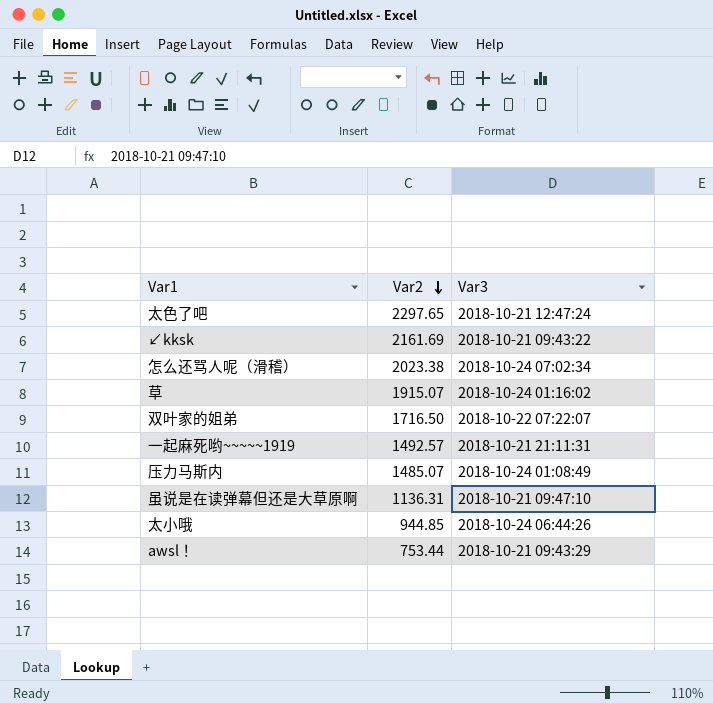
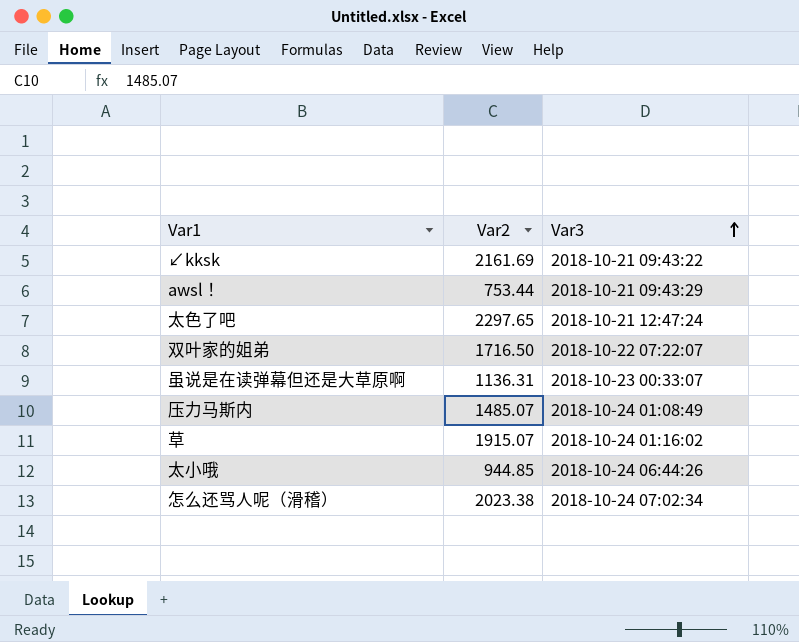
row order: Var2 descending -> Var3 ascending
row 一起麻死哟~~~~~1919: 1492.57 | 2018-10-21 21:11:31 -> none
虽说是在读弹幕但还是大草原啊 | Var3: 2018-10-21 09:47:10 -> 2018-10-23 00:33:07

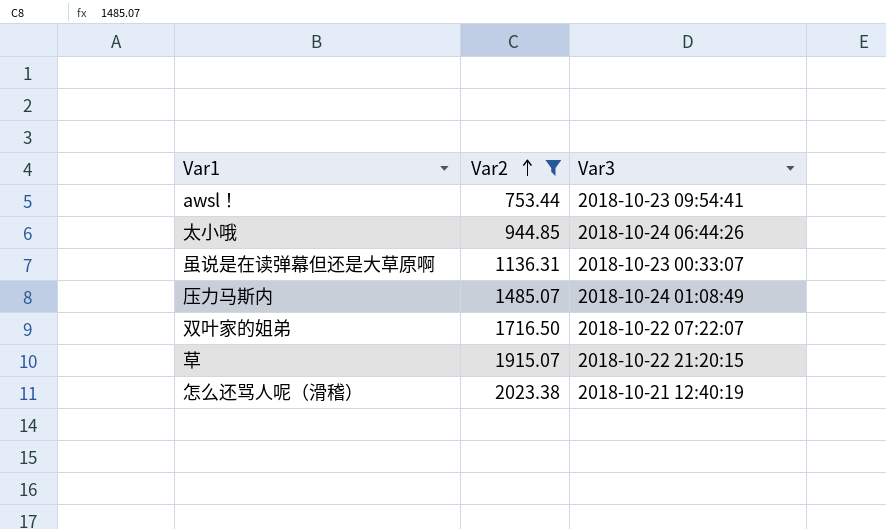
filter: none -> Var2 <= 2023.38
row order: Var3 ascending -> Var2 ascending
awsl！ | Var3: 2018-10-21 09:43:29 -> 2018-10-23 09:54:41
草 | Var3: 2018-10-24 01:16:02 -> 2018-10-22 21:20:15
怎么还骂人呢（滑稽） | Var3: 2018-10-24 07:02:34 -> 2018-10-21 12:40:19

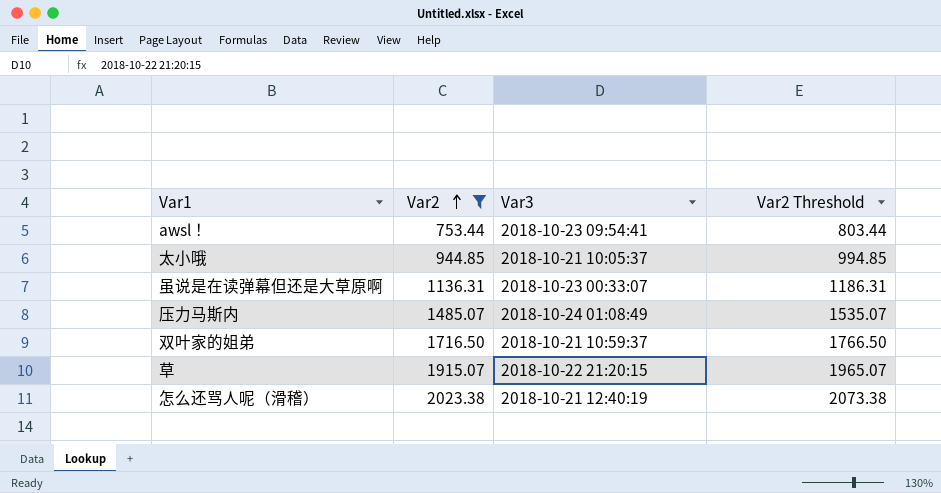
column Var2 Threshold | formula: none -> [Var2] + 50
太小哦 | Var3: 2018-10-24 06:44:26 -> 2018-10-21 10:05:37
双叶家的姐弟 | Var3: 2018-10-22 07:22:07 -> 2018-10-21 10:59:37

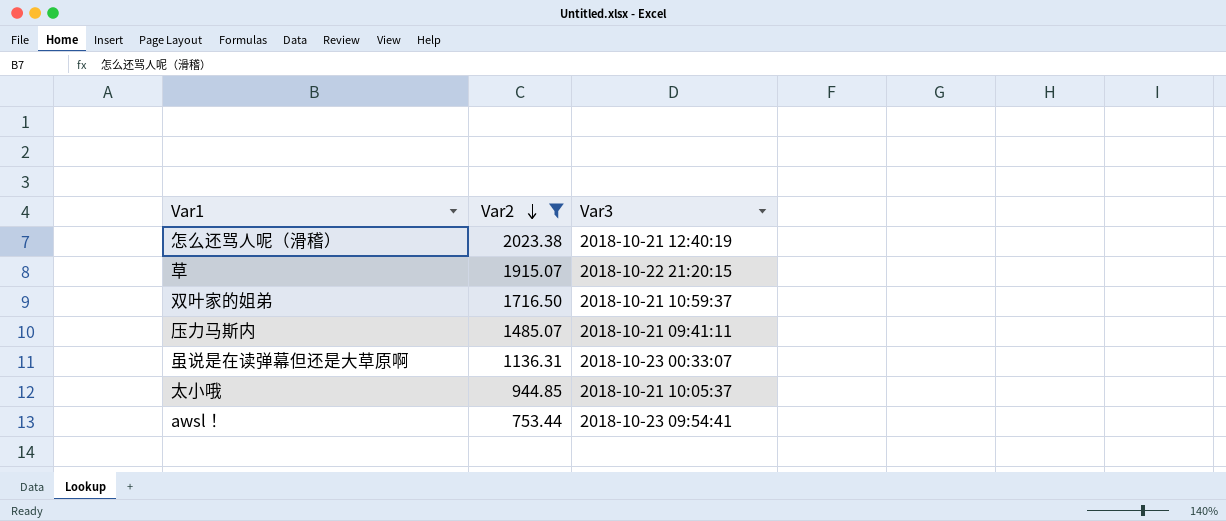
row order: Var2 ascending -> Var2 descending
column Var2 Threshold | formula: [Var2] + 50 -> none
压力马斯内 | Var3: 2018-10-24 01:08:49 -> 2018-10-21 09:41:11

